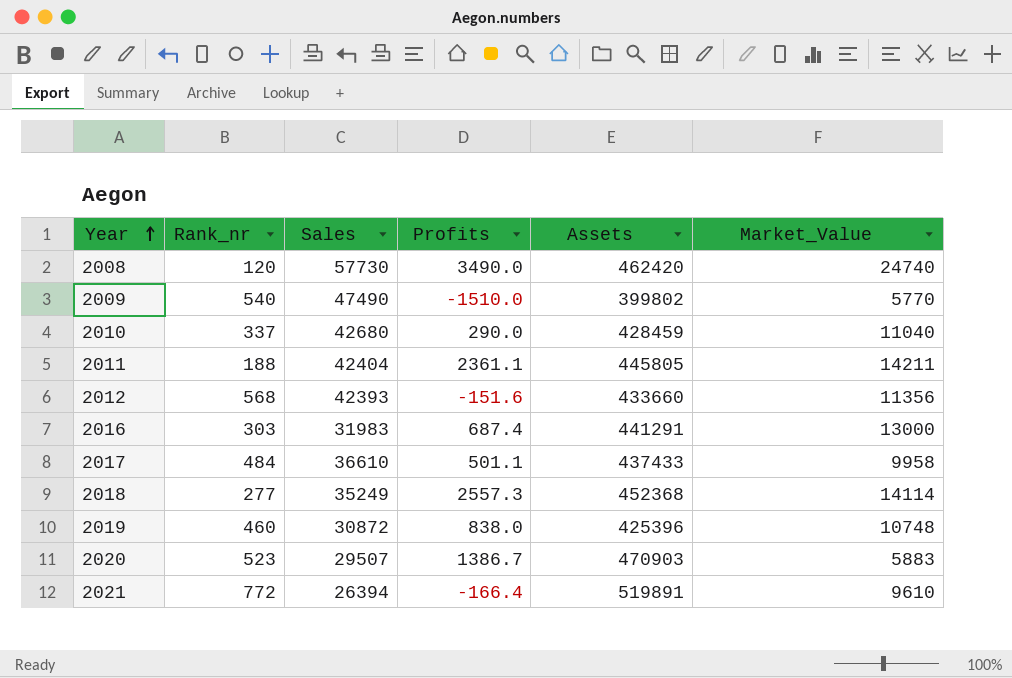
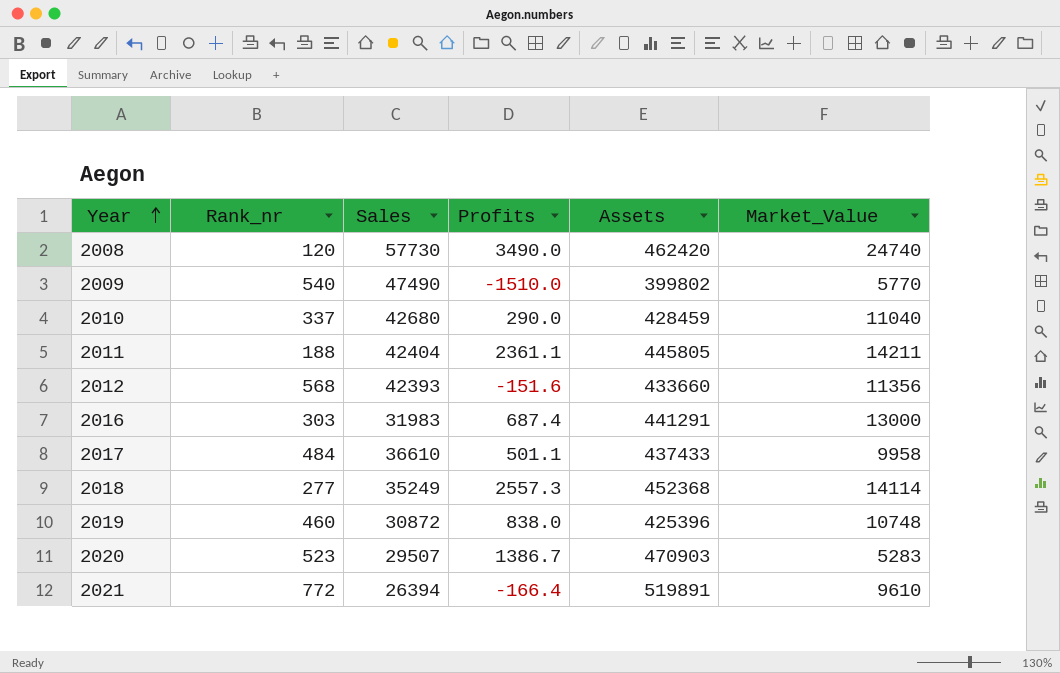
2020 | Market_Value: 5883 -> 5283

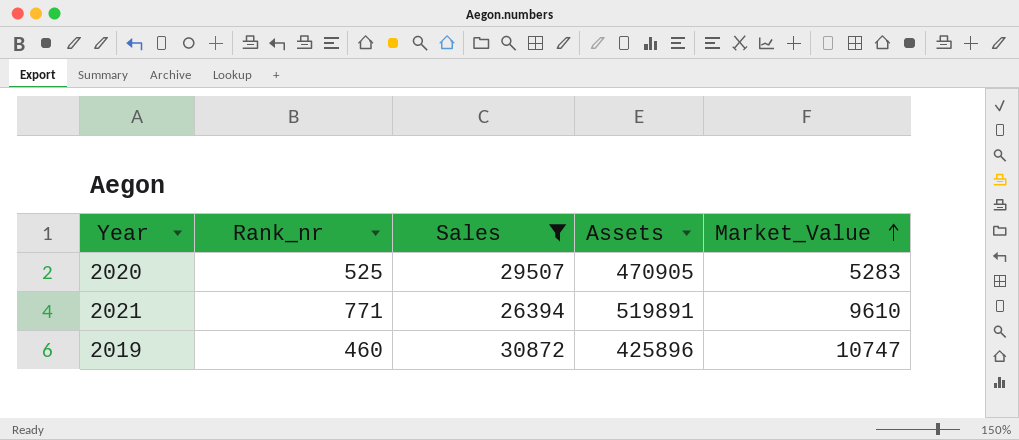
filter: none -> Sales <= 30872
row order: Year ascending -> Market_Value ascending
column Profits | position: 4 -> none
2020 | Rank_nr: 523 -> 525
2020 | Assets: 470903 -> 470905
2021 | Rank_nr: 772 -> 771
2019 | Assets: 425396 -> 425896
2019 | Market_Value: 10748 -> 10747

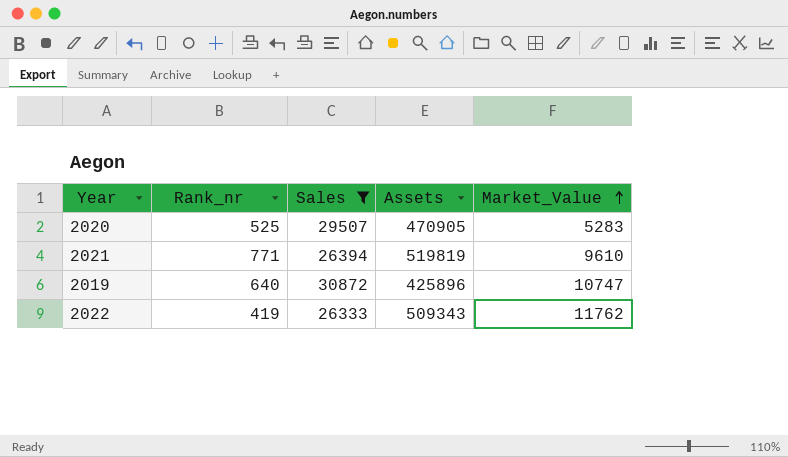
2021 | Assets: 519891 -> 519819
2019 | Rank_nr: 460 -> 640
row 2022: none -> 419 | 26333 | 509343 | 11762

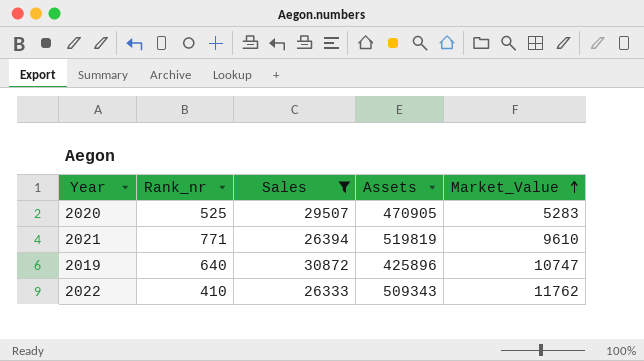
2022 | Rank_nr: 419 -> 410

